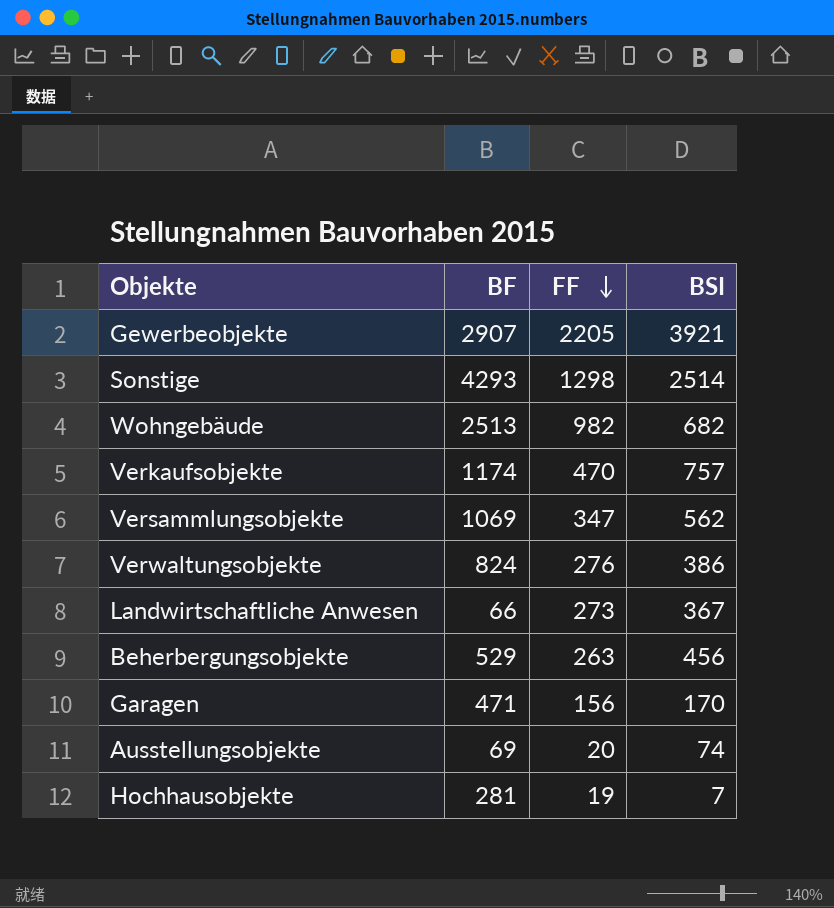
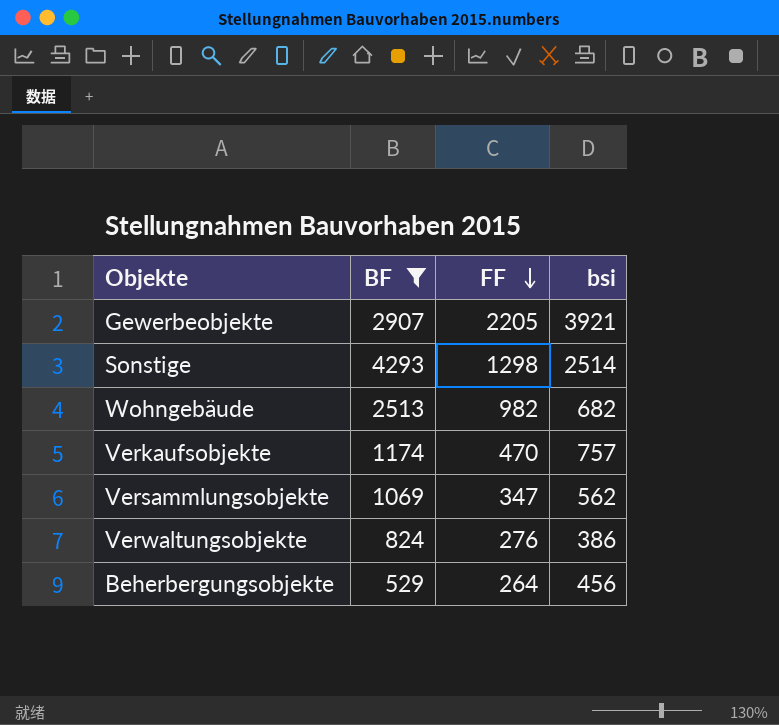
filter: none -> BF >= 529
column name: BSI -> bsi
Beherbergungsobjekte | FF: 263 -> 264

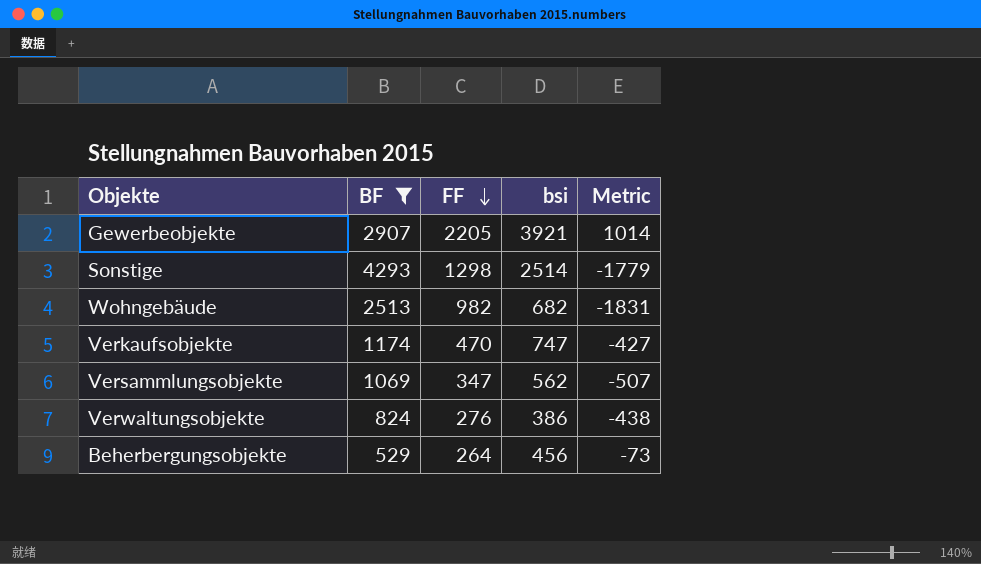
column Metric | formula: none -> [bsi] - [BF]
Verkaufsobjekte | bsi: 757 -> 747

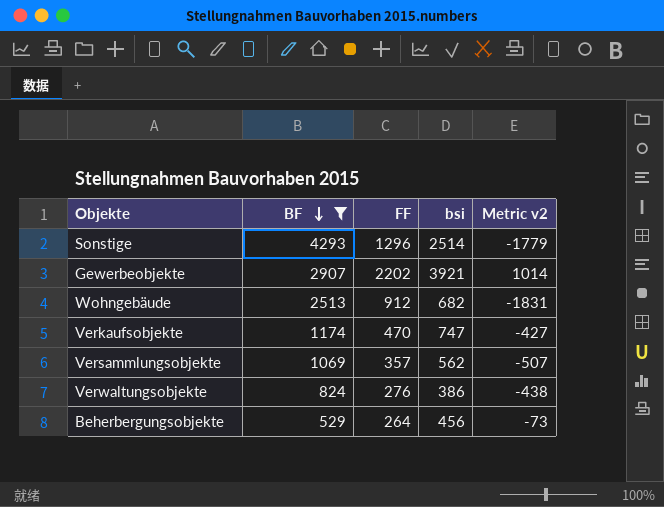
row order: FF descending -> BF descending
column name: Metric -> Metric v2
Sonstige | FF: 1298 -> 1296
Gewerbeobjekte | FF: 2205 -> 2202
Wohngebäude | FF: 982 -> 912
Versammlungsobjekte | FF: 347 -> 357

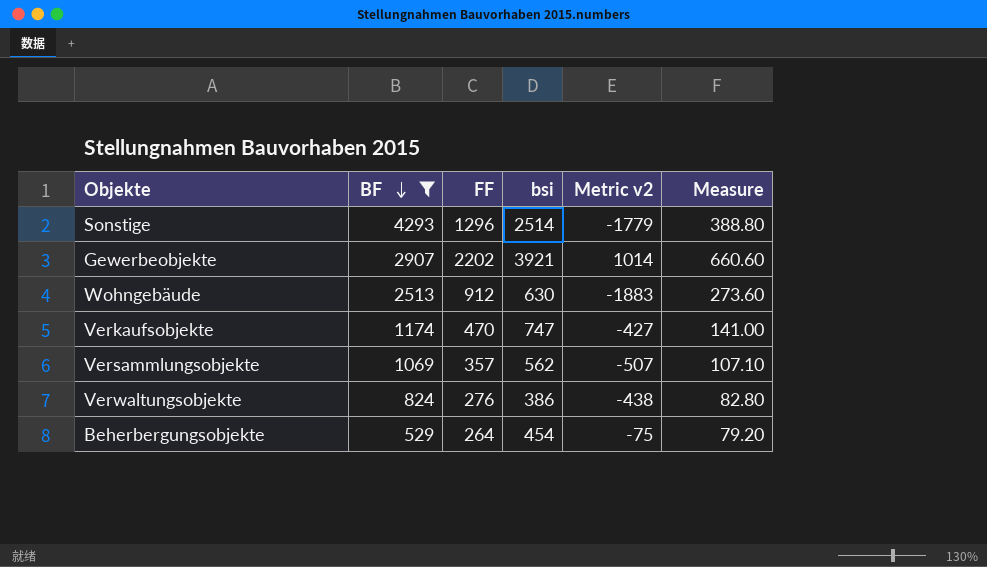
column Measure | formula: none -> [FF] * 0.3
Wohngebäude | bsi: 682 -> 630
Wohngebäude | Metric v2: -1831 -> -1883
Beherbergungsobjekte | bsi: 456 -> 454
Beherbergungsobjekte | Metric v2: -73 -> -75

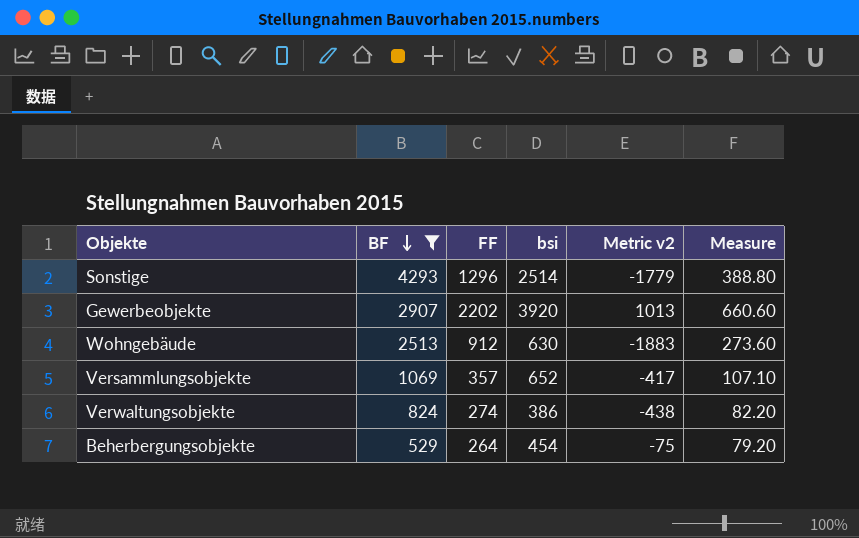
row Verkaufsobjekte: 1174 | 470 | 747 | -427 | 141.00 -> none
Gewerbeobjekte | bsi: 3921 -> 3920
Gewerbeobjekte | Metric v2: 1014 -> 1013
Versammlungsobjekte | bsi: 562 -> 652
Versammlungsobjekte | Metric v2: -507 -> -417
Verwaltungsobjekte | FF: 276 -> 274
Verwaltungsobjekte | Measure: 82.80 -> 82.20

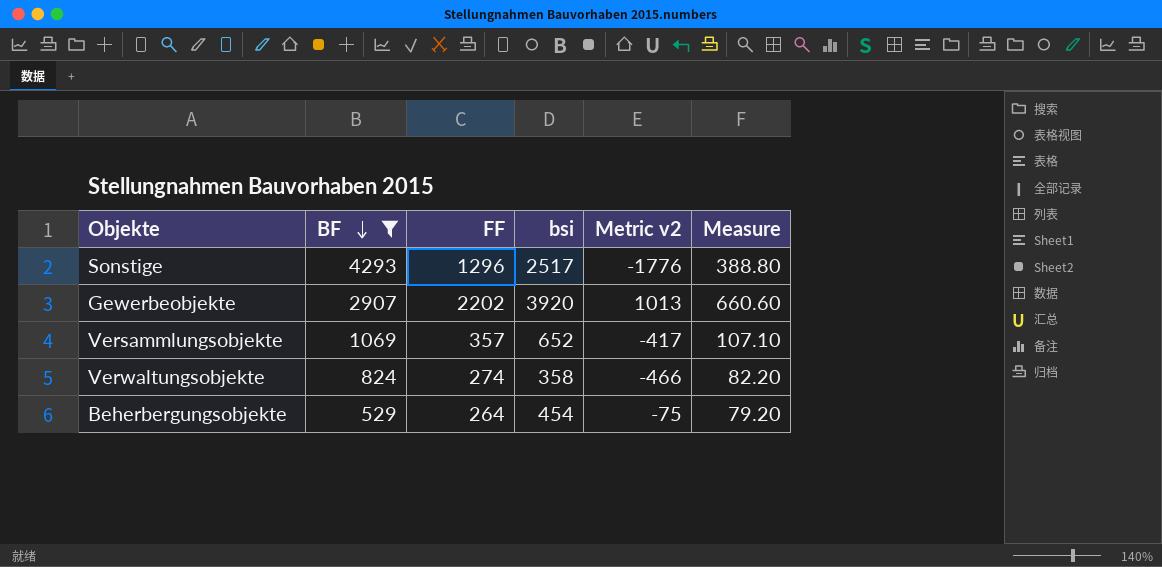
row Wohngebäude: 2513 | 912 | 630 | -1883 | 273.60 -> none
Sonstige | bsi: 2514 -> 2517
Sonstige | Metric v2: -1779 -> -1776
Verwaltungsobjekte | bsi: 386 -> 358
Verwaltungsobjekte | Metric v2: -438 -> -466

